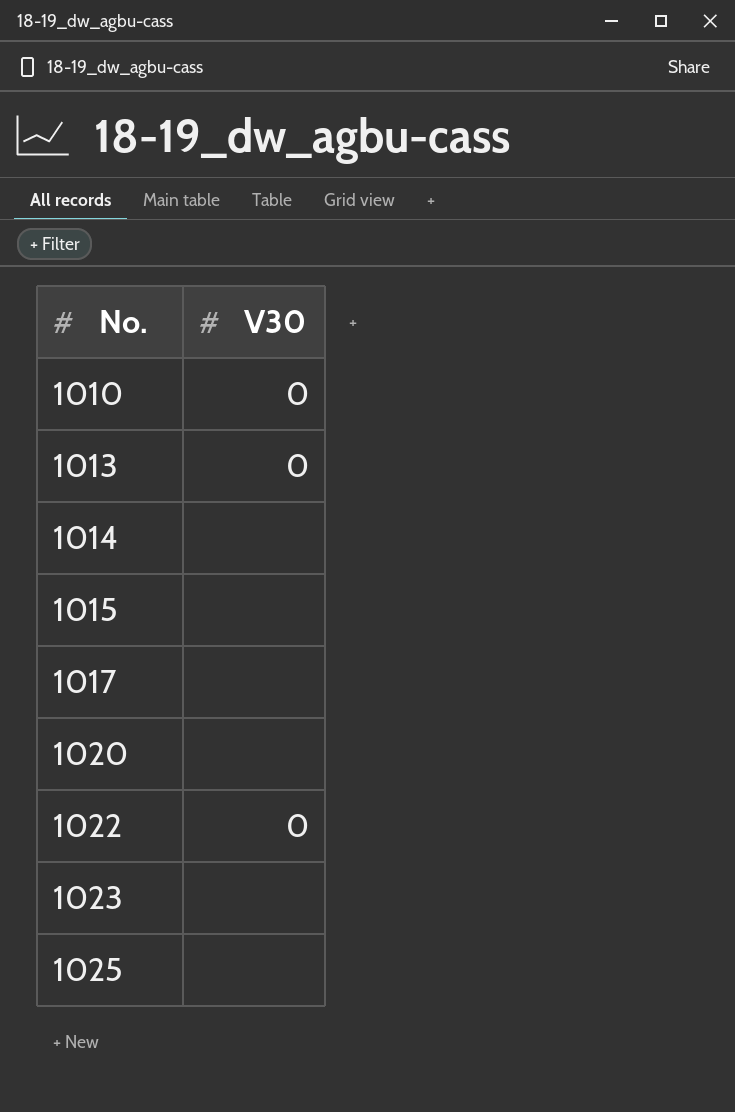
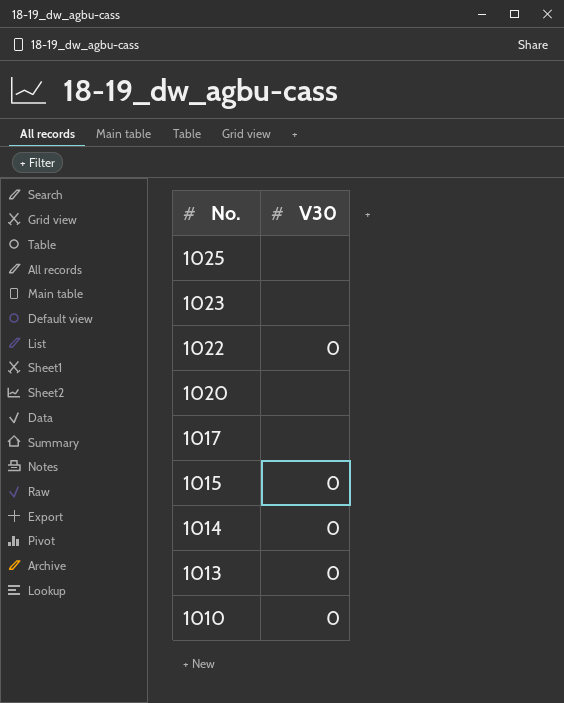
row order: No. ascending -> No. descending
1015 | V30: none -> 0
1014 | V30: none -> 0

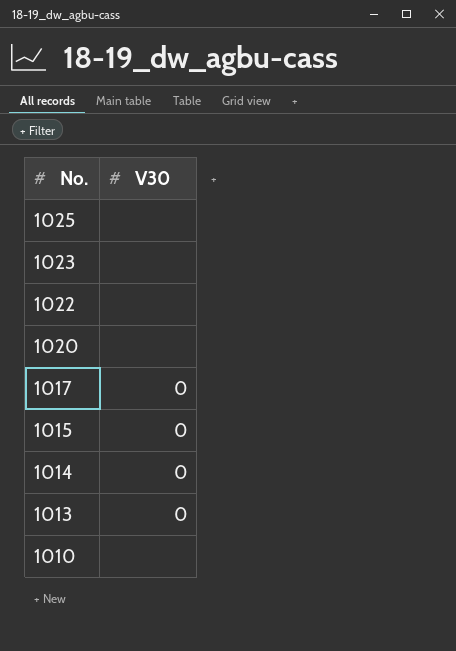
1022 | V30: 0 -> none
1017 | V30: none -> 0
1010 | V30: 0 -> none

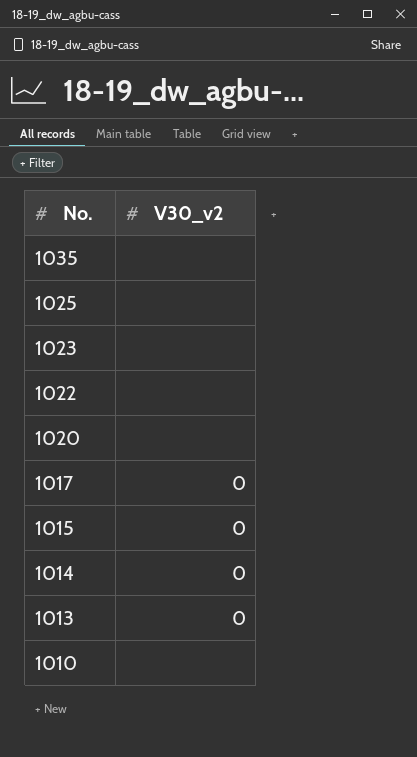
column name: V30 -> V30_v2
row 1035: none -> none

